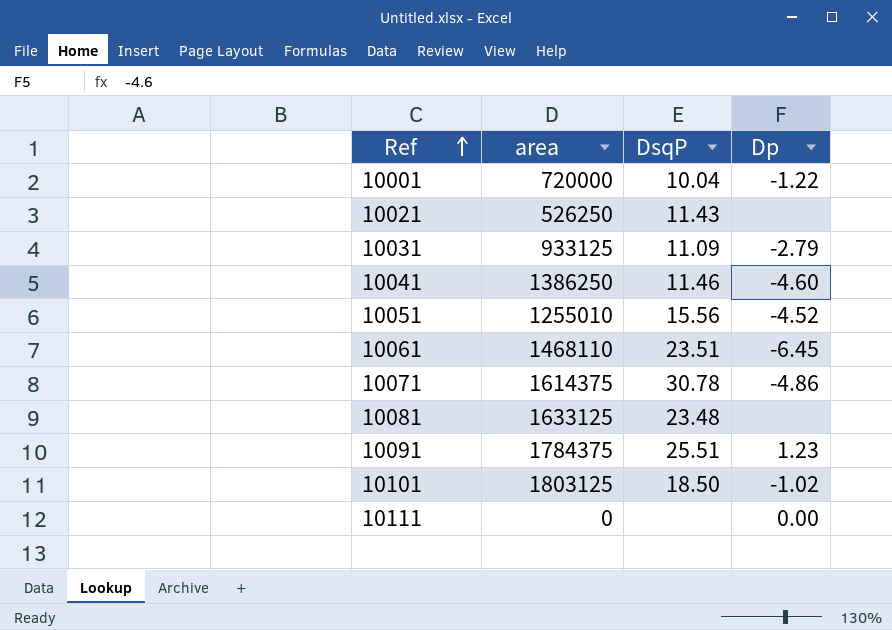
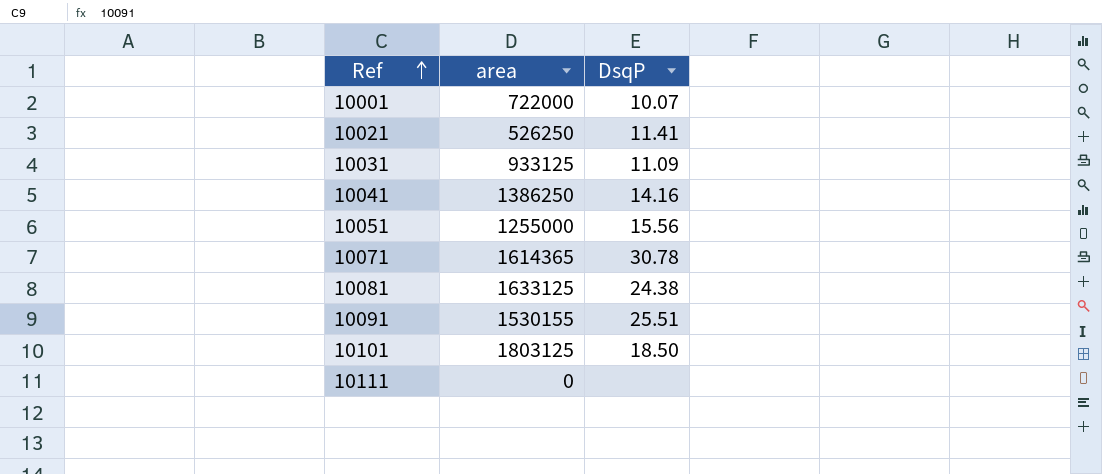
column Dp | position: 4 -> none
row 10061: 1468110 | 23.51 | -6.45 -> none
10001 | area: 720000 -> 722000
10001 | DsqP: 10.04 -> 10.07
10021 | DsqP: 11.43 -> 11.41
10041 | DsqP: 11.46 -> 14.16
10051 | area: 1255010 -> 1255000
10071 | area: 1614375 -> 1614365
10081 | DsqP: 23.48 -> 24.38
10091 | area: 1784375 -> 1530155

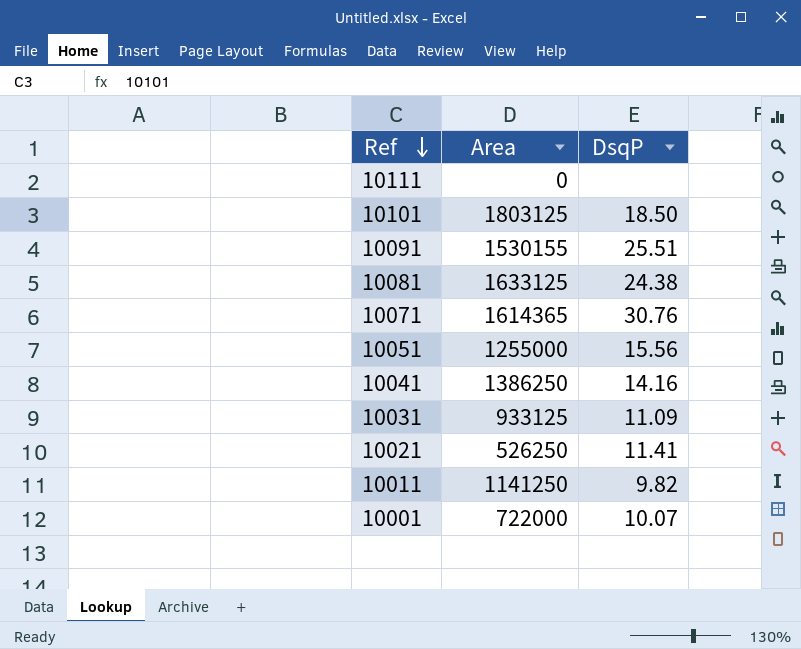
row order: Ref ascending -> Ref descending
column name: area -> Area
10071 | DsqP: 30.78 -> 30.76
row 10011: none -> 1141250 | 9.82

